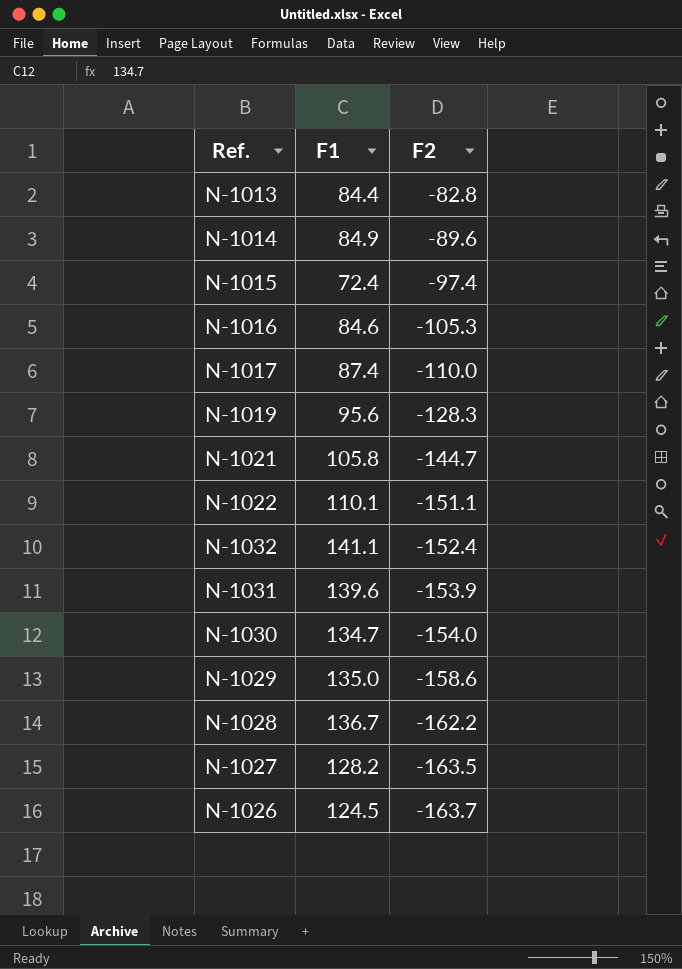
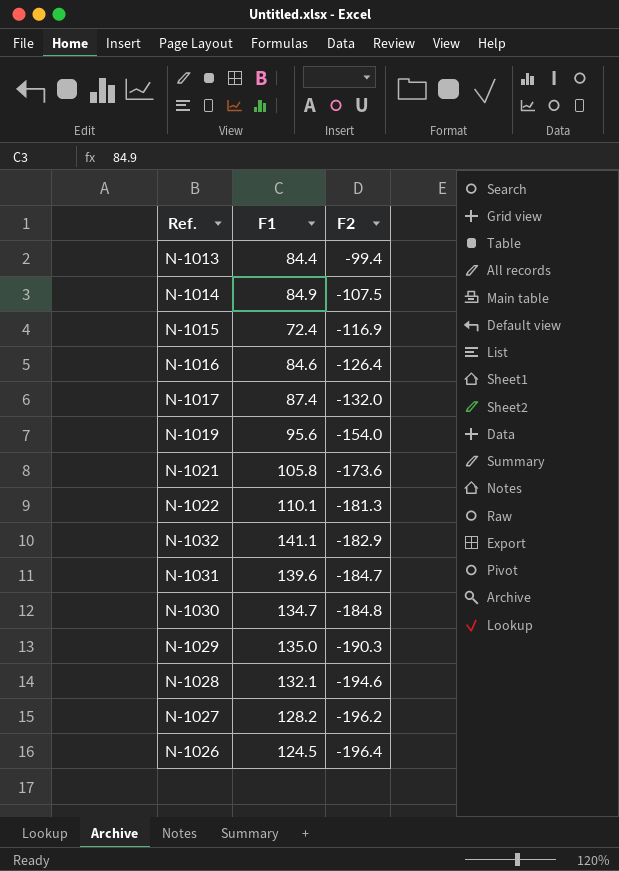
N-1013 | F2: -82.8 -> -99.4
N-1014 | F2: -89.6 -> -107.5
N-1015 | F2: -97.4 -> -116.9
N-1016 | F2: -105.3 -> -126.4
N-1017 | F2: -110.0 -> -132.0
N-1019 | F2: -128.3 -> -154.0
N-1021 | F2: -144.7 -> -173.6
N-1022 | F2: -151.1 -> -181.3
N-1032 | F2: -152.4 -> -182.9
N-1031 | F2: -153.9 -> -184.7
N-1030 | F2: -154.0 -> -184.8
N-1029 | F2: -158.6 -> -190.3
N-1028 | F1: 136.7 -> 132.1
N-1028 | F2: -162.2 -> -194.6
N-1027 | F2: -163.5 -> -196.2
N-1026 | F2: -163.7 -> -196.4

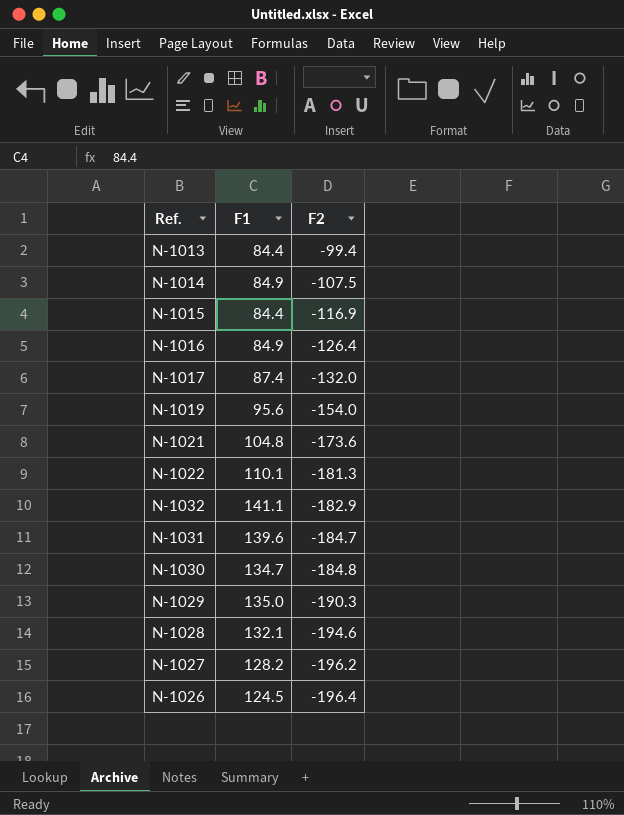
N-1015 | F1: 72.4 -> 84.4
N-1016 | F1: 84.6 -> 84.9
N-1021 | F1: 105.8 -> 104.8

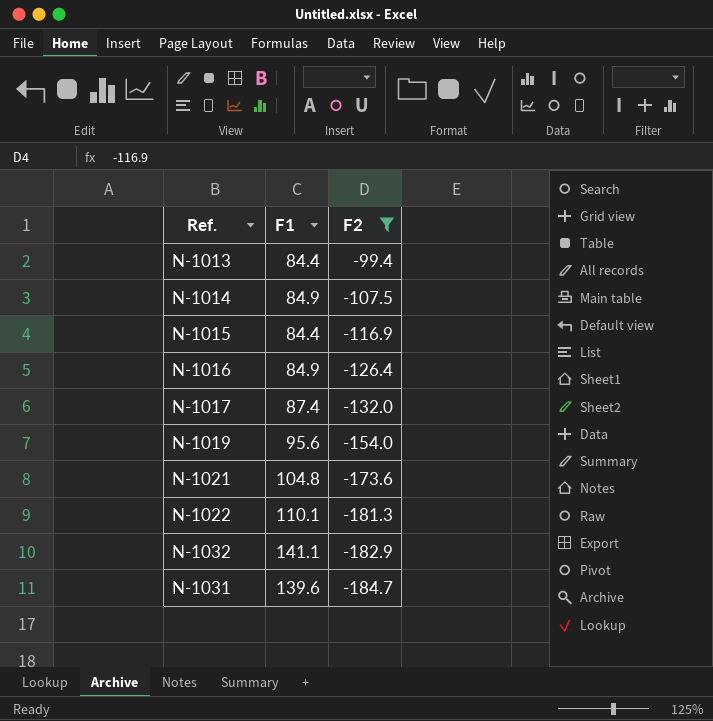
filter: none -> F2 >= -184.7

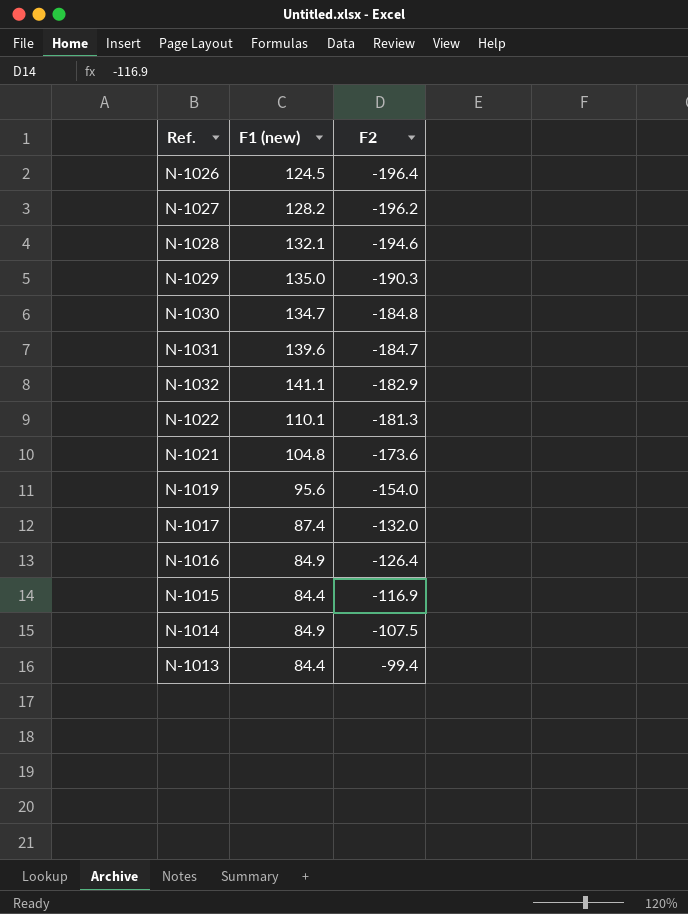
filter: F2 >= -184.7 -> none
row order: F2 descending -> F2 ascending
column name: F1 -> F1 (new)

